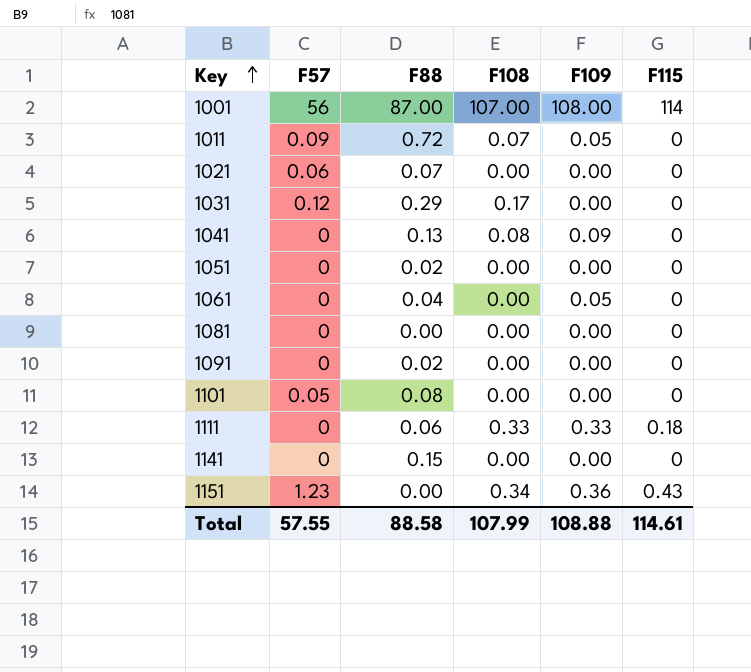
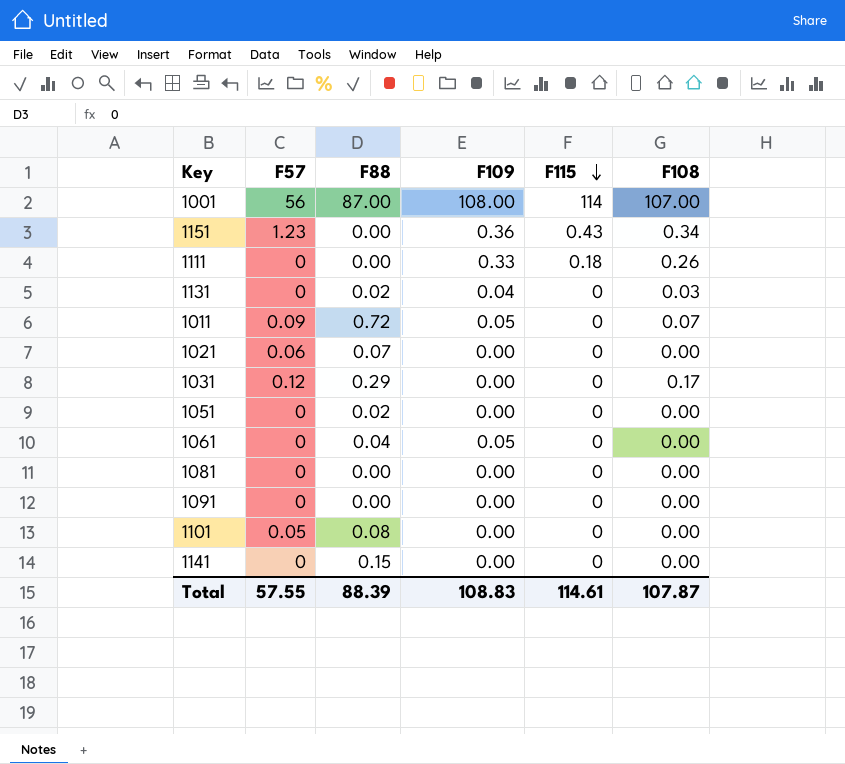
row order: Key ascending -> F115 descending
column F108 | position: 4 -> 6
row 1041: 0 | 0.13 | 0.08 | 0.09 | 0 -> none
1111 | F88: 0.06 -> 0.00
1111 | F108: 0.33 -> 0.26
row 1131: none -> 0 | 0.02 | 0.04 | 0 | 0.03
1091 | F88: 0.02 -> 0.00
Total | F88: 88.58 -> 88.39
Total | F109: 108.88 -> 108.83
Total | F108: 107.99 -> 107.87

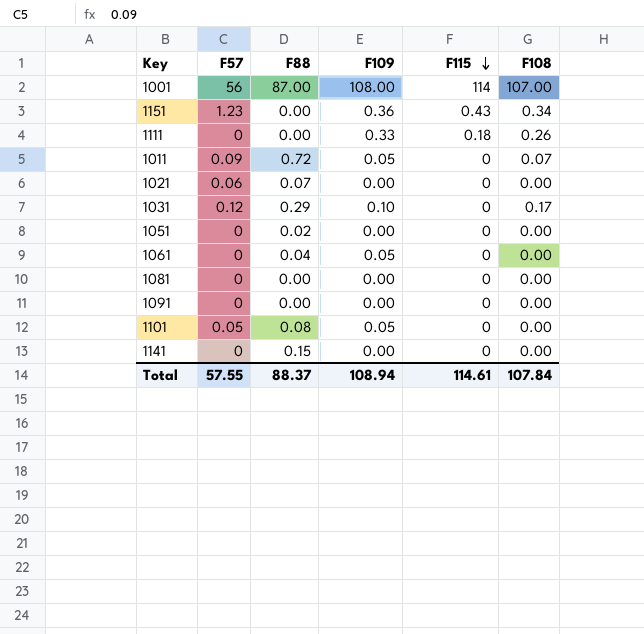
row 1131: 0 | 0.02 | 0.04 | 0 | 0.03 -> none
1031 | F109: 0.00 -> 0.10
1101 | F109: 0.00 -> 0.05
Total | F88: 88.39 -> 88.37
Total | F109: 108.83 -> 108.94
Total | F108: 107.87 -> 107.84

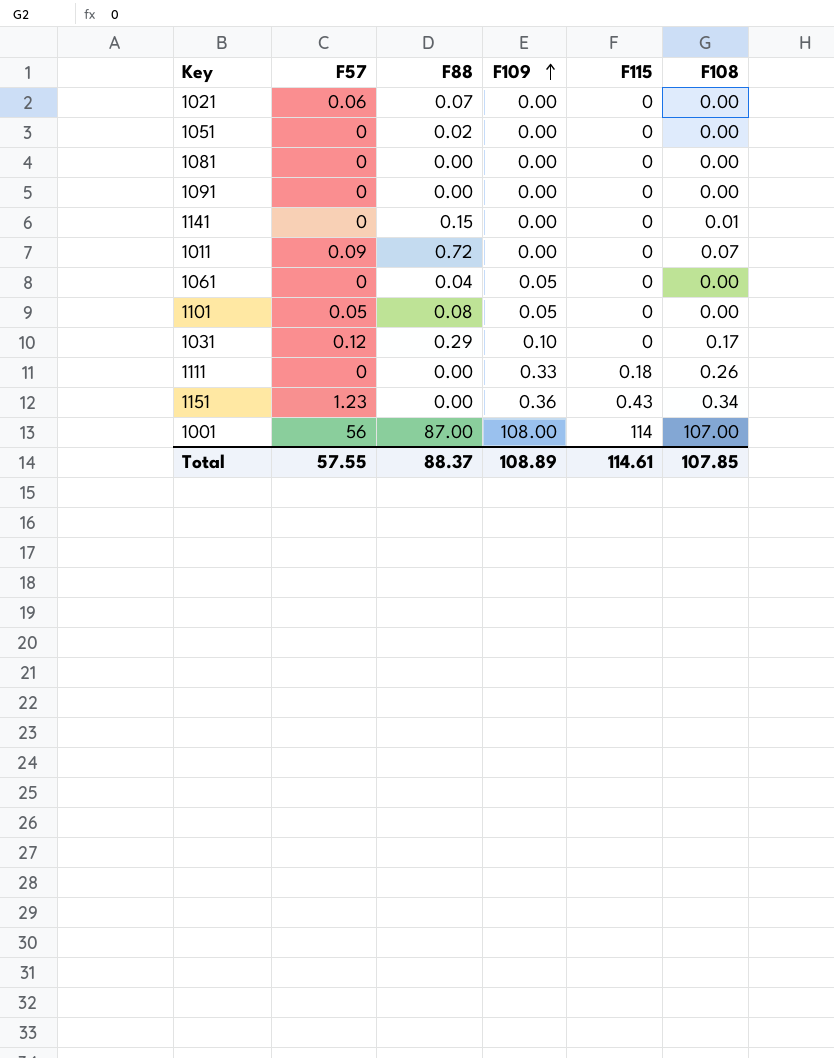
row order: F115 descending -> F109 ascending
1141 | F108: 0.00 -> 0.01
1011 | F109: 0.05 -> 0.00
Total | F109: 108.94 -> 108.89
Total | F108: 107.84 -> 107.85

